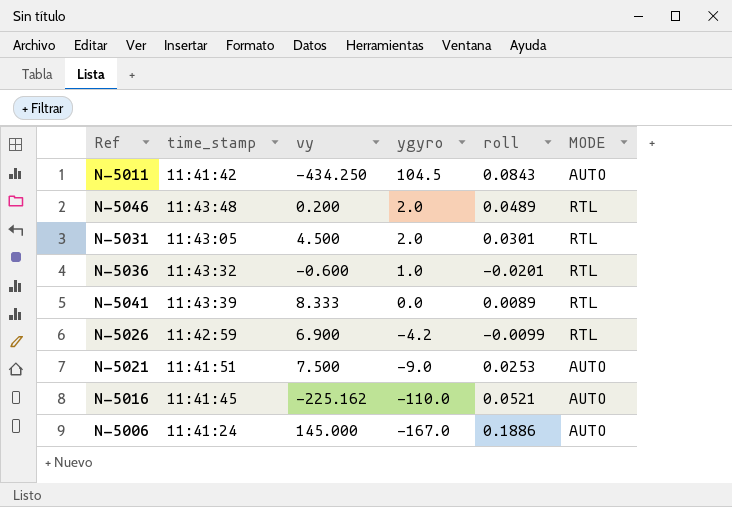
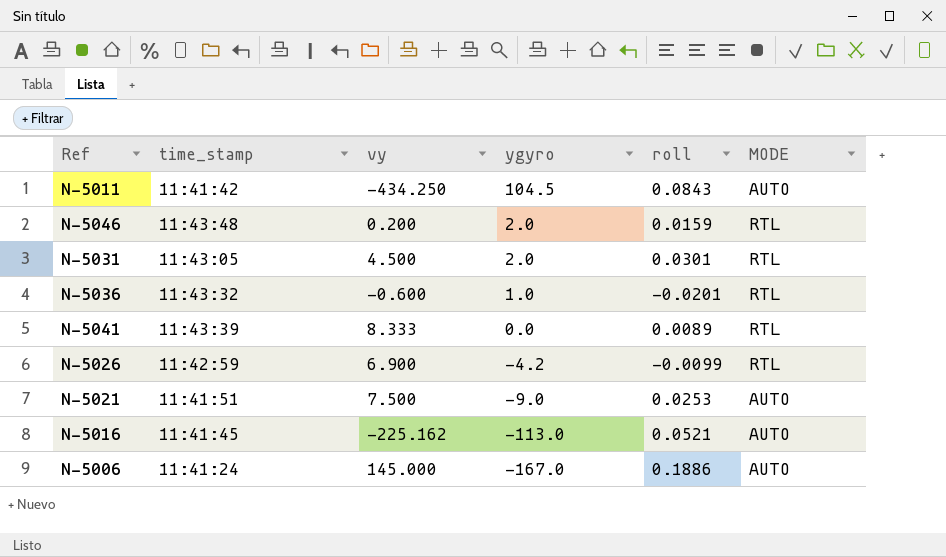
N-5046 | roll: 0.0489 -> 0.0159
N-5016 | ygyro: -110.0 -> -113.0

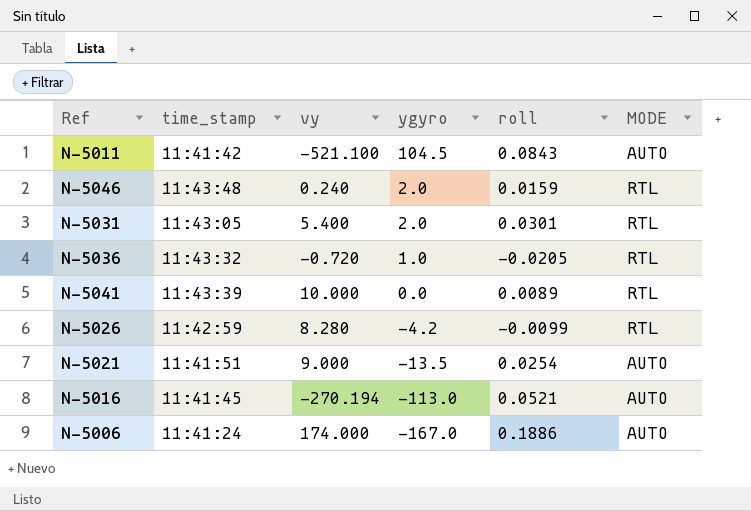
N-5011 | vy: -434.250 -> -521.100
N-5046 | vy: 0.200 -> 0.240
N-5031 | vy: 4.500 -> 5.400
N-5036 | vy: -0.600 -> -0.720
N-5036 | roll: -0.0201 -> -0.0205
N-5041 | vy: 8.333 -> 10.000
N-5026 | vy: 6.900 -> 8.280
N-5021 | vy: 7.500 -> 9.000
N-5021 | ygyro: -9.0 -> -13.5
N-5021 | roll: 0.0253 -> 0.0254
N-5016 | vy: -225.162 -> -270.194
N-5006 | vy: 145.000 -> 174.000

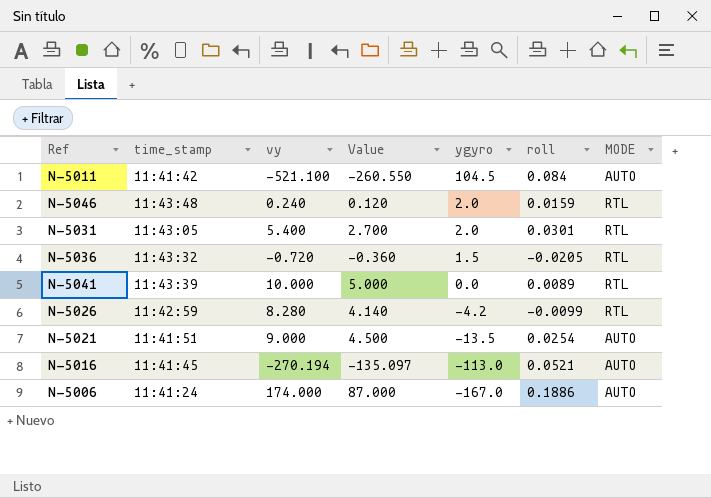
column Value | formula: none -> [vy] * 0.5
N-5011 | roll: 0.0843 -> 0.084
N-5036 | ygyro: 1.0 -> 1.5

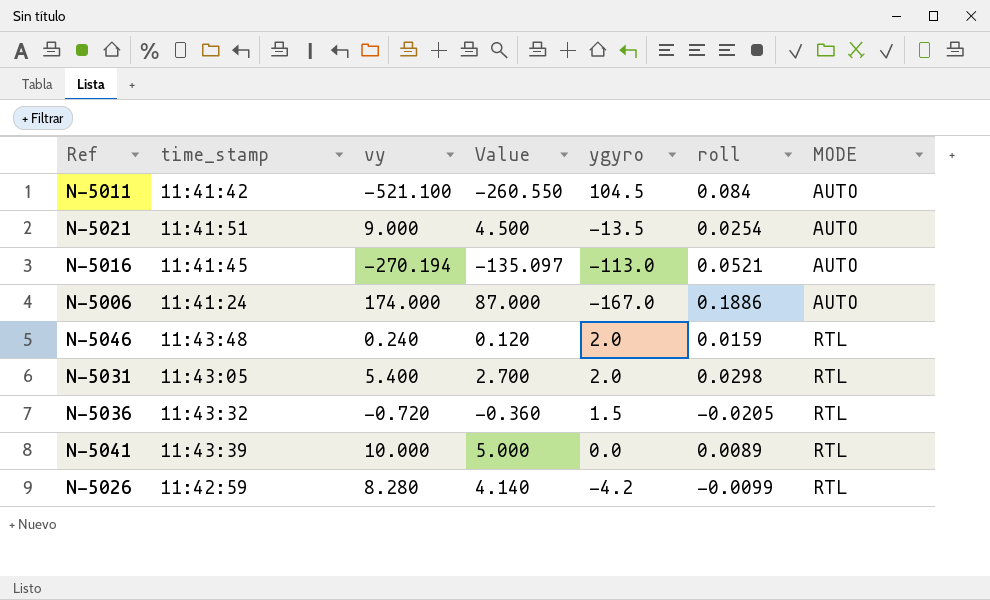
row order: ygyro descending -> MODE ascending
N-5031 | roll: 0.0301 -> 0.0298

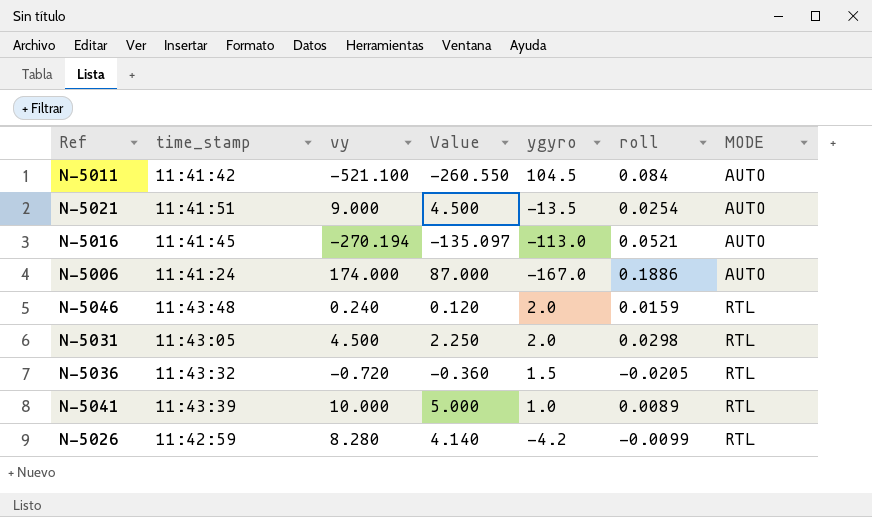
N-5031 | vy: 5.400 -> 4.500
N-5031 | Value: 2.700 -> 2.250
N-5041 | ygyro: 0.0 -> 1.0

